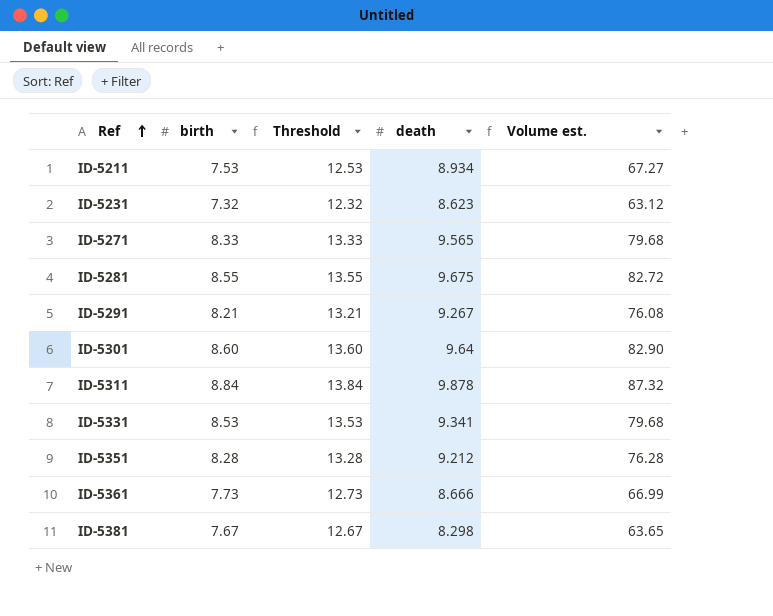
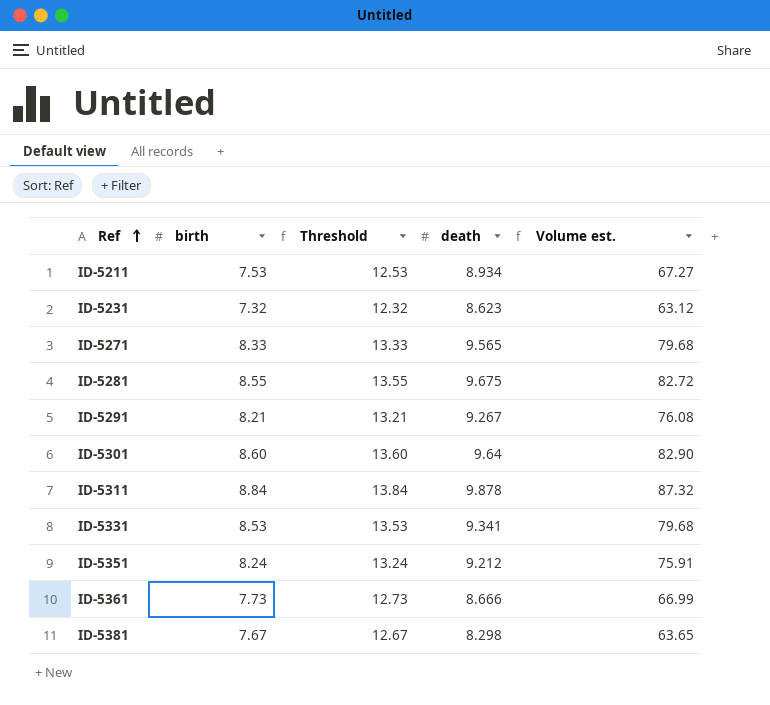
ID-5351 | birth: 8.28 -> 8.24
ID-5351 | Threshold: 13.28 -> 13.24
ID-5351 | Volume est.: 76.28 -> 75.91

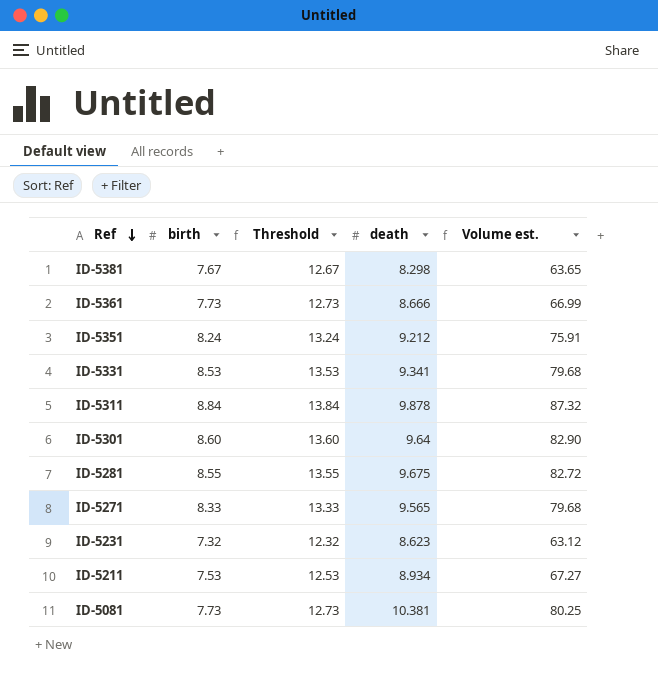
row order: Ref ascending -> Ref descending
row ID-5291: 8.21 | 13.21 | 9.267 | 76.08 -> none
row ID-5081: none -> 7.73 | 12.73 | 10.381 | 80.25

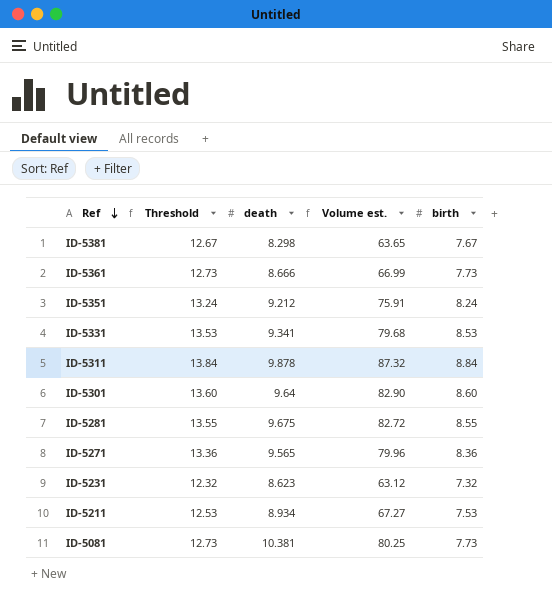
column birth | position: 2 -> 5
ID-5271 | Threshold: 13.33 -> 13.36
ID-5271 | Volume est.: 79.68 -> 79.96
ID-5271 | birth: 8.33 -> 8.36

